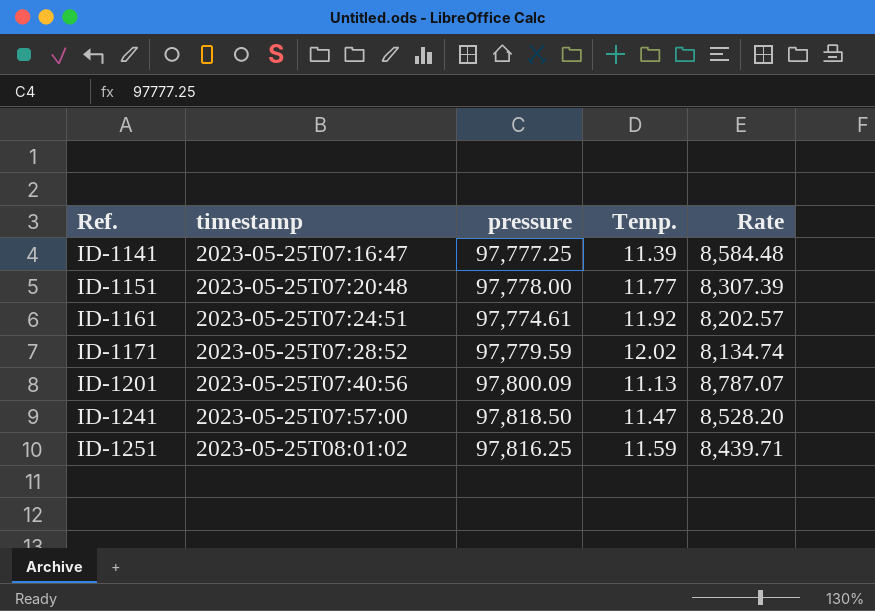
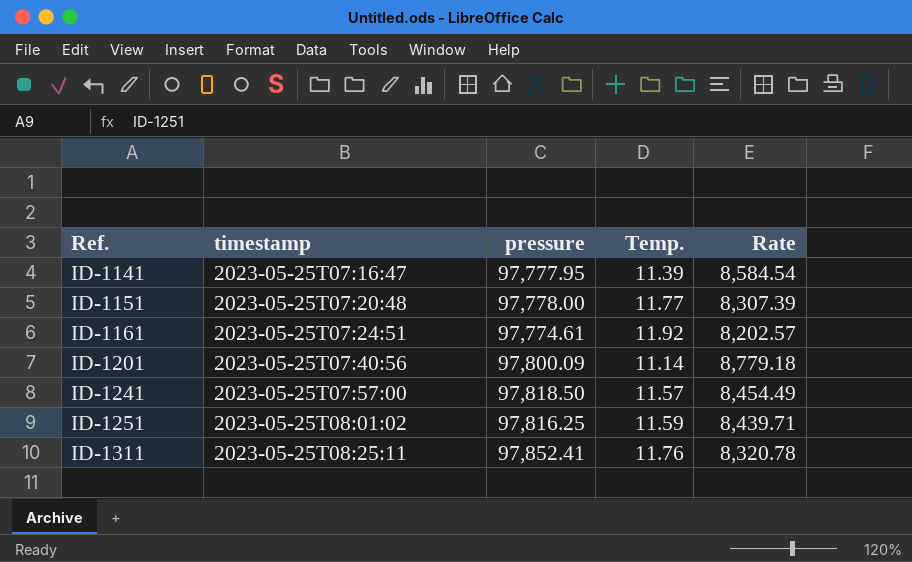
row ID-1171: 2023-05-25T07:28:52 | 97,779.59 | 12.02 | 8,134.74 -> none
ID-1141 | pressure: 97,777.25 -> 97,777.95
ID-1141 | Rate: 8,584.48 -> 8,584.54
ID-1201 | Temp.: 11.13 -> 11.14
ID-1201 | Rate: 8,787.07 -> 8,779.18
ID-1241 | Temp.: 11.47 -> 11.57
ID-1241 | Rate: 8,528.20 -> 8,454.49
row ID-1311: none -> 2023-05-25T08:25:11 | 97,852.41 | 11.76 | 8,320.78

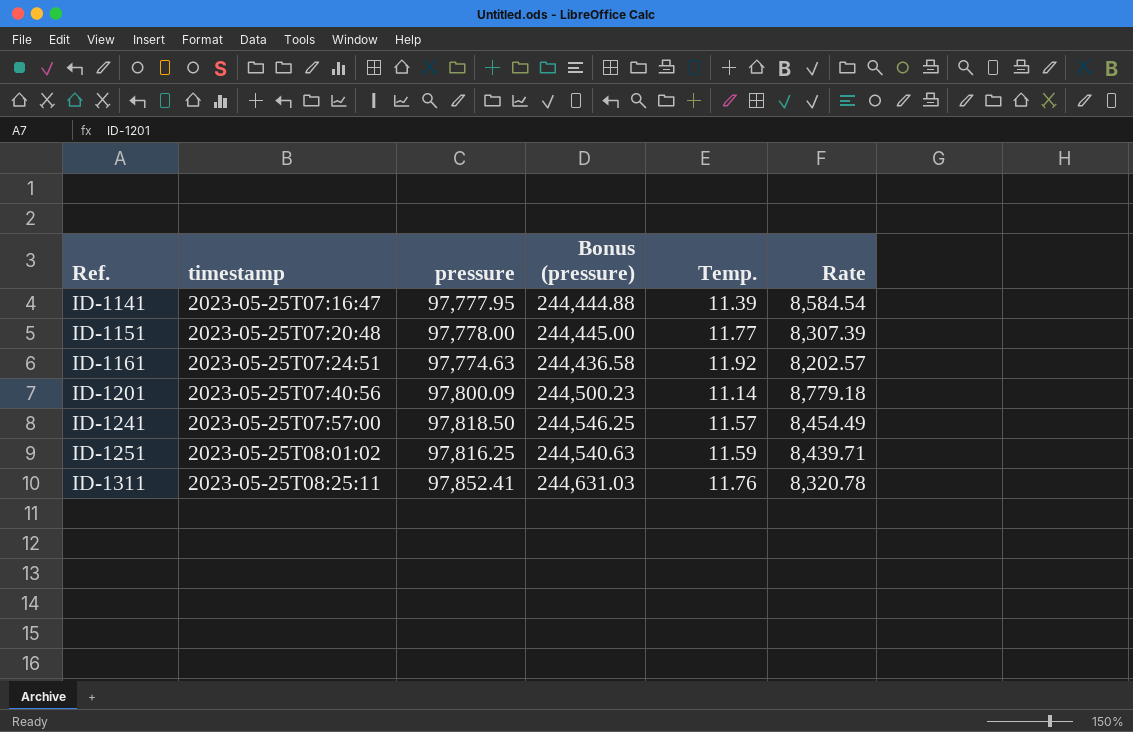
column Bonus (pressure) | formula: none -> [pressure] * 2.5
ID-1161 | pressure: 97,774.61 -> 97,774.63

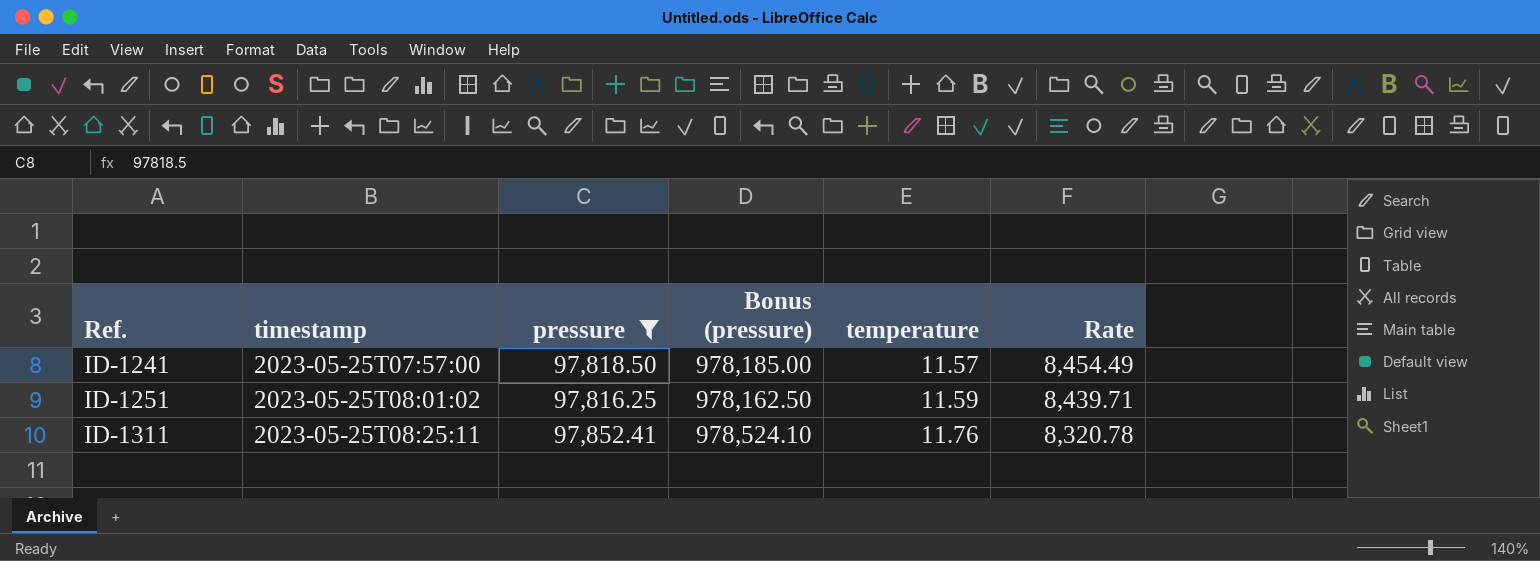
filter: none -> pressure >= 97,816.25
column Bonus (pressure) | formula: [pressure] * 2.5 -> [pressure] * 10
column name: Temp. -> temperature

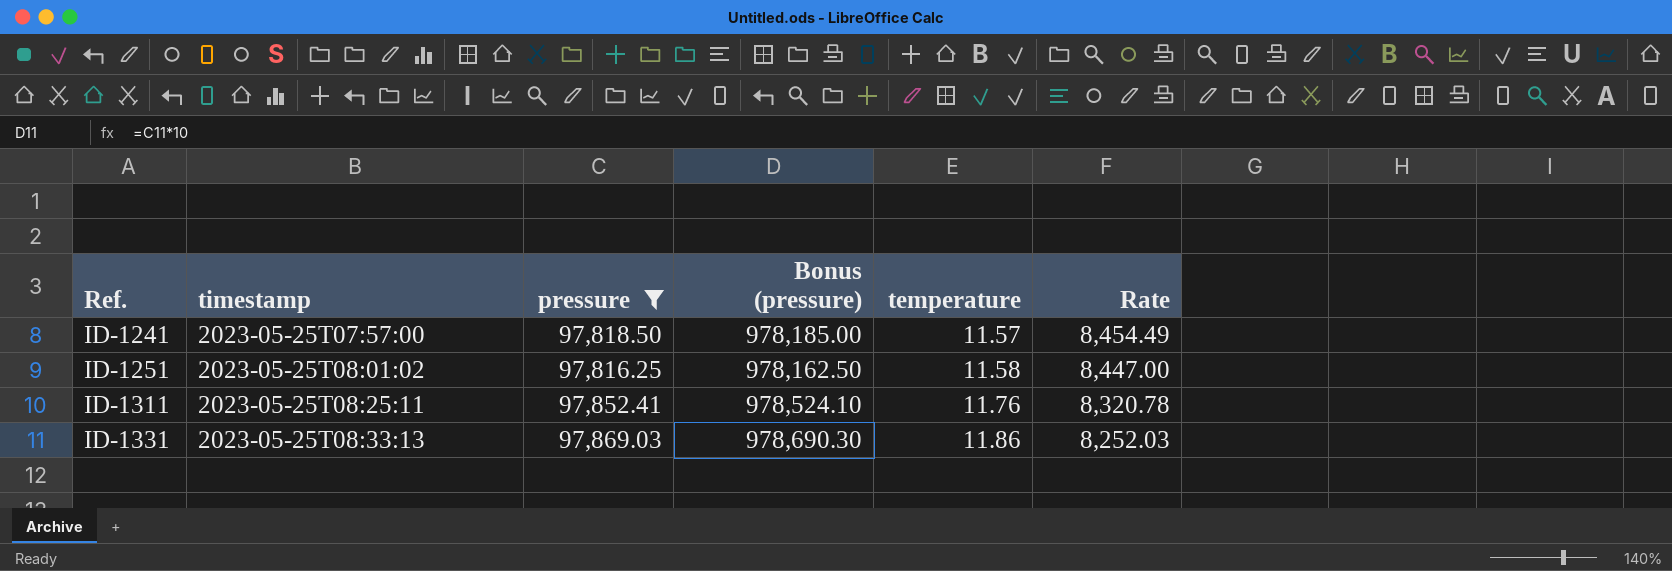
ID-1251 | temperature: 11.59 -> 11.58
ID-1251 | Rate: 8,439.71 -> 8,447.00
row ID-1331: none -> 2023-05-25T08:33:13 | 97,869.03 | 978,690.30 | 11.86 | 8,252.03

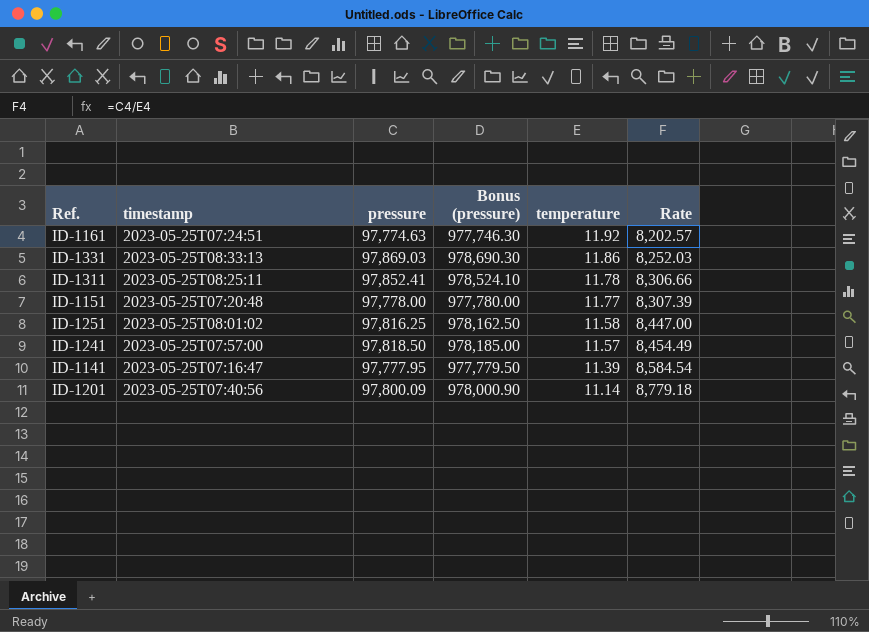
filter: pressure >= 97,816.25 -> none
row order: Ref. ascending -> temperature descending
ID-1311 | temperature: 11.76 -> 11.78
ID-1311 | Rate: 8,320.78 -> 8,306.66

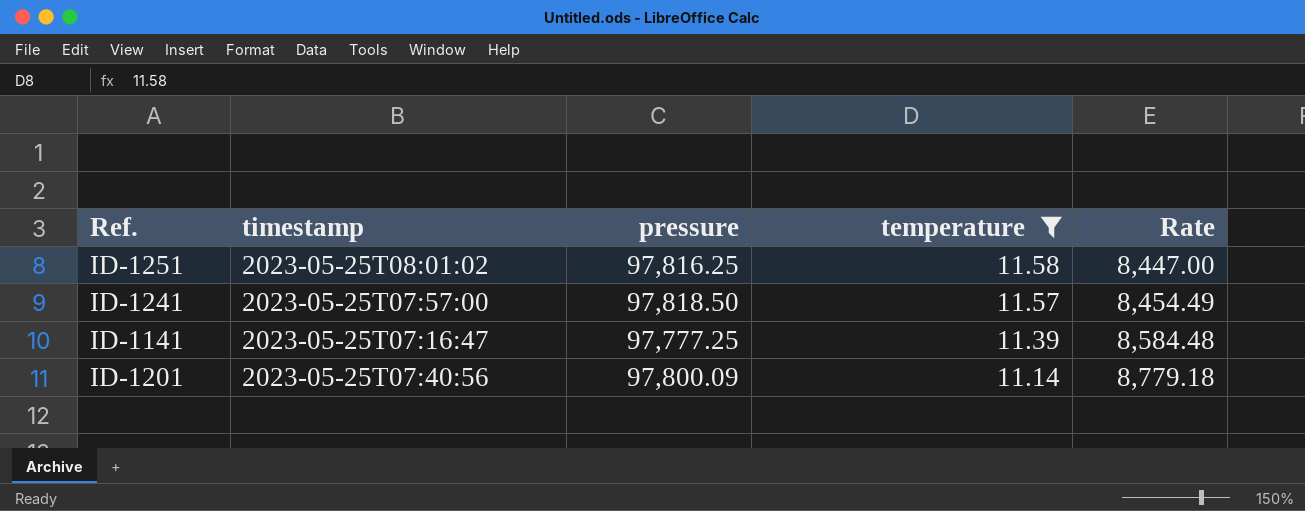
filter: none -> temperature <= 11.58
column Bonus (pressure) | formula: [pressure] * 10 -> none
ID-1141 | pressure: 97,777.95 -> 97,777.25
ID-1141 | Rate: 8,584.54 -> 8,584.48

